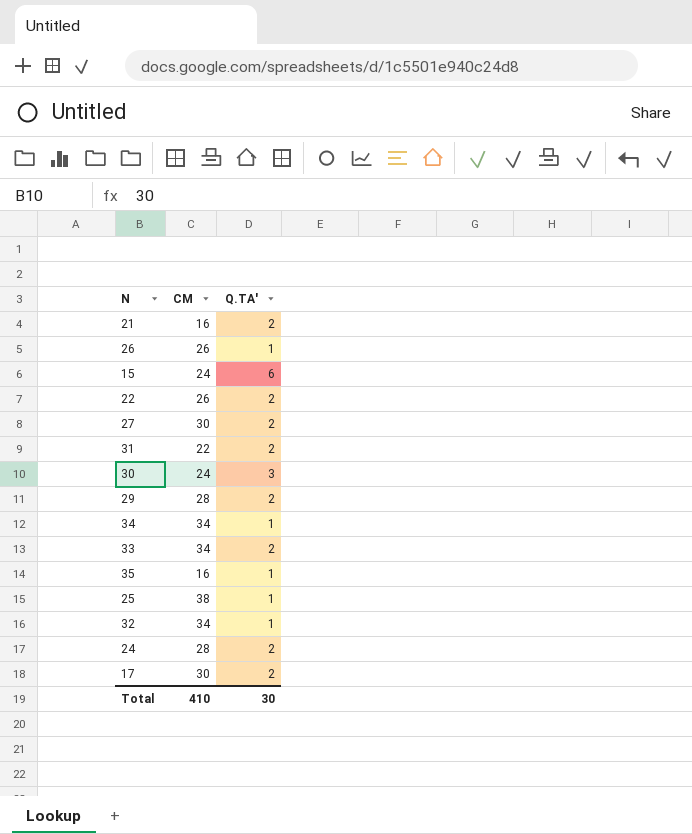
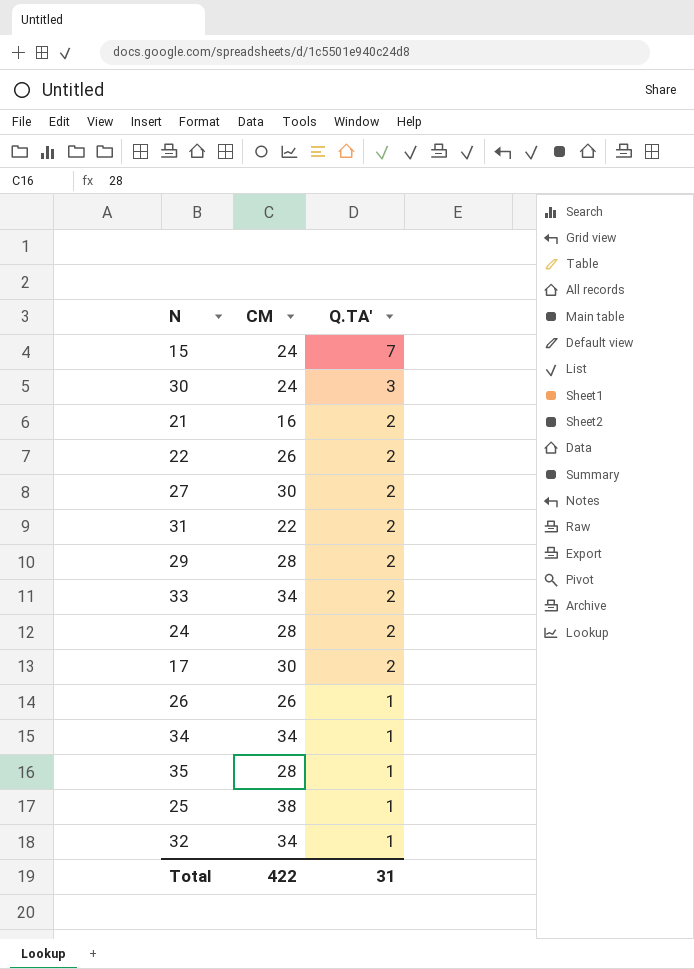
row order: none -> Q.TA' descending
15 | Q.TA': 6 -> 7
35 | CM: 16 -> 28
Total | CM: 410 -> 422
Total | Q.TA': 30 -> 31

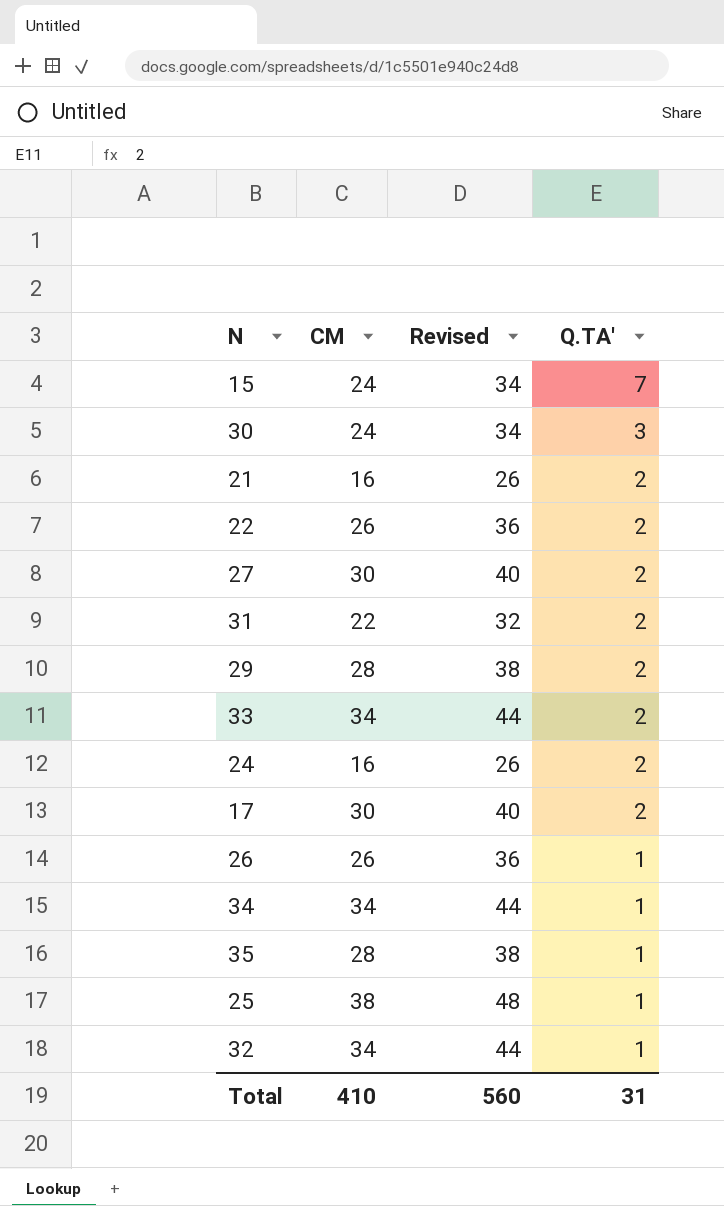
column Revised | formula: none -> [CM] + 10
24 | CM: 28 -> 16
Total | CM: 422 -> 410

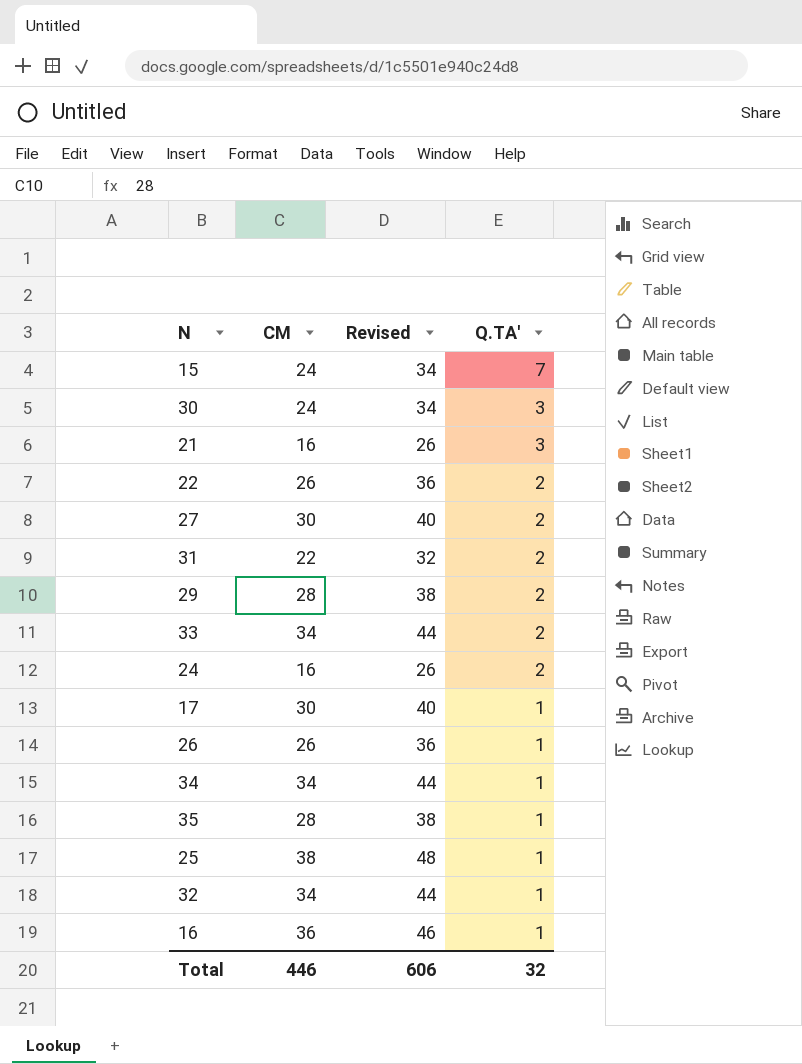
21 | Q.TA': 2 -> 3
17 | Q.TA': 2 -> 1
row 16: none -> 36 | 46 | 1
Total | CM: 410 -> 446
Total | Revised: 560 -> 606
Total | Q.TA': 31 -> 32

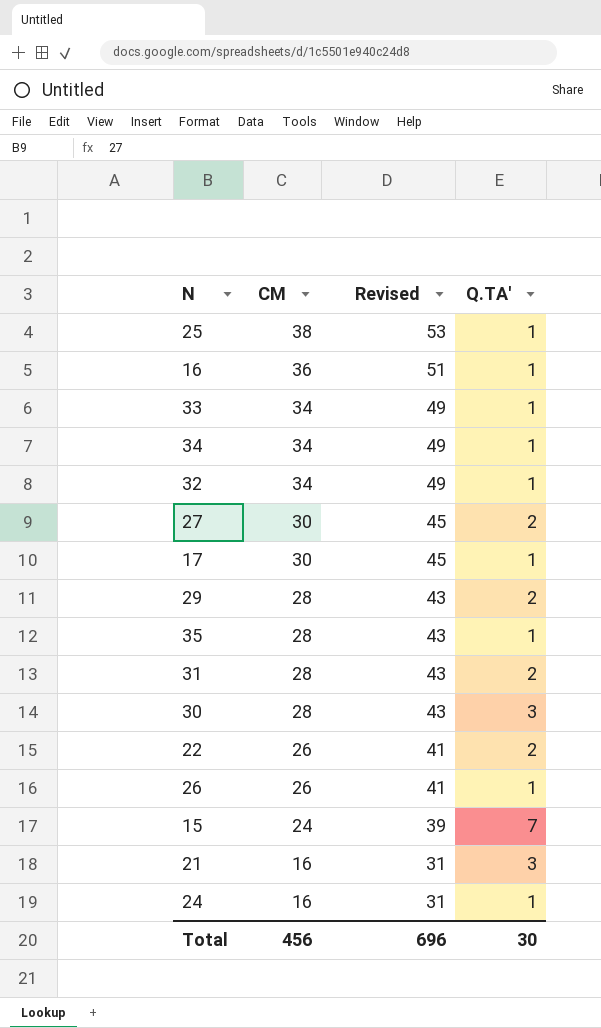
row order: Q.TA' descending -> CM descending
column Revised | formula: [CM] + 10 -> [CM] + 15
33 | Q.TA': 2 -> 1
31 | CM: 22 -> 28
30 | CM: 24 -> 28
24 | Q.TA': 2 -> 1
Total | CM: 446 -> 456
Total | Revised: 606 -> 696
Total | Q.TA': 32 -> 30

